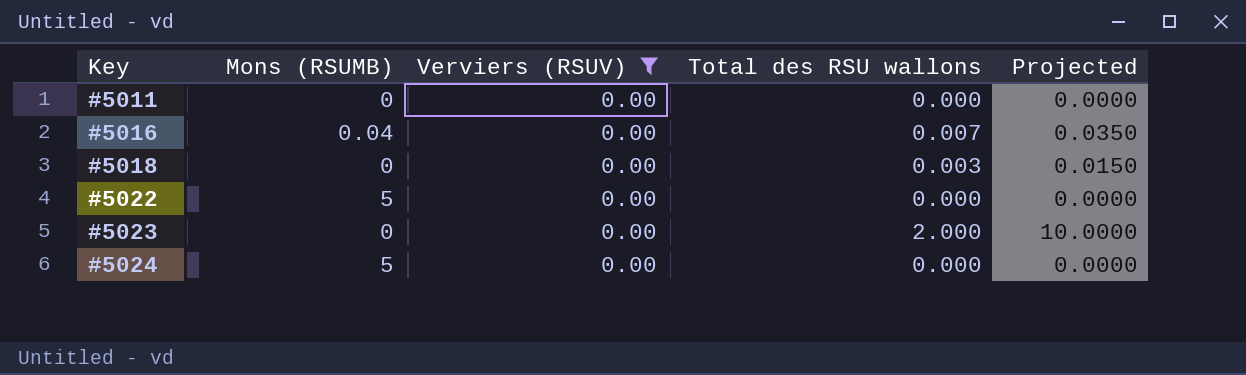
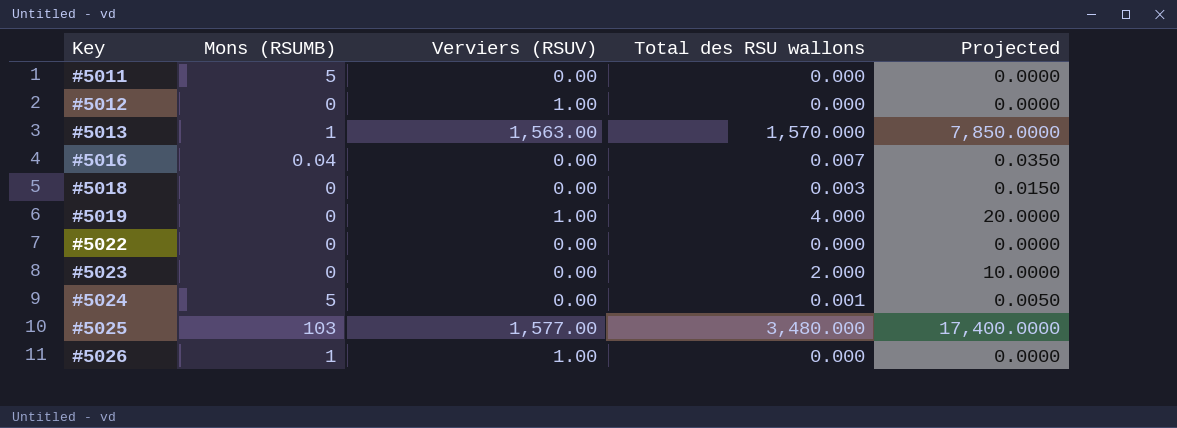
filter: Verviers (RSUV) = 0.00 -> none
#5011 | Mons (RSUMB): 0 -> 5
#5022 | Mons (RSUMB): 5 -> 0
#5024 | Total des RSU wallons: 0.000 -> 0.001
#5024 | Projected: 0.0000 -> 0.0050

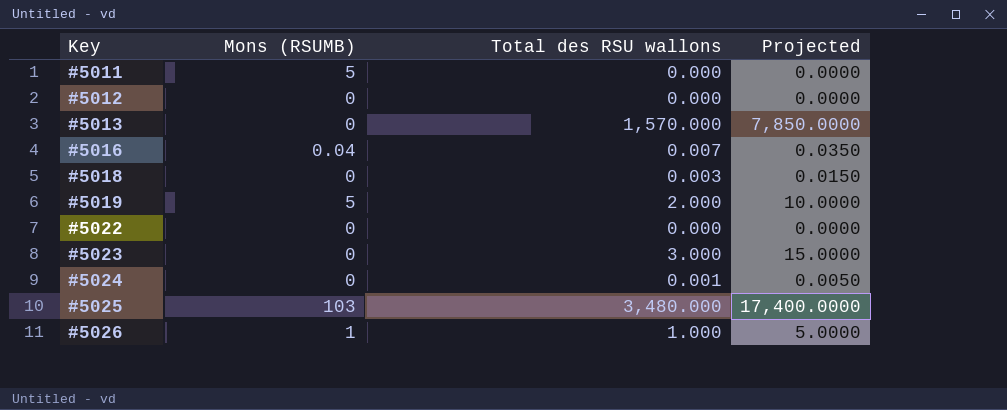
column Verviers (RSUV) | position: 3 -> none
#5013 | Mons (RSUMB): 1 -> 0
#5019 | Mons (RSUMB): 0 -> 5
#5019 | Total des RSU wallons: 4.000 -> 2.000
#5019 | Projected: 20.0000 -> 10.0000
#5023 | Total des RSU wallons: 2.000 -> 3.000
#5023 | Projected: 10.0000 -> 15.0000
#5024 | Mons (RSUMB): 5 -> 0
#5026 | Total des RSU wallons: 0.000 -> 1.000
#5026 | Projected: 0.0000 -> 5.0000

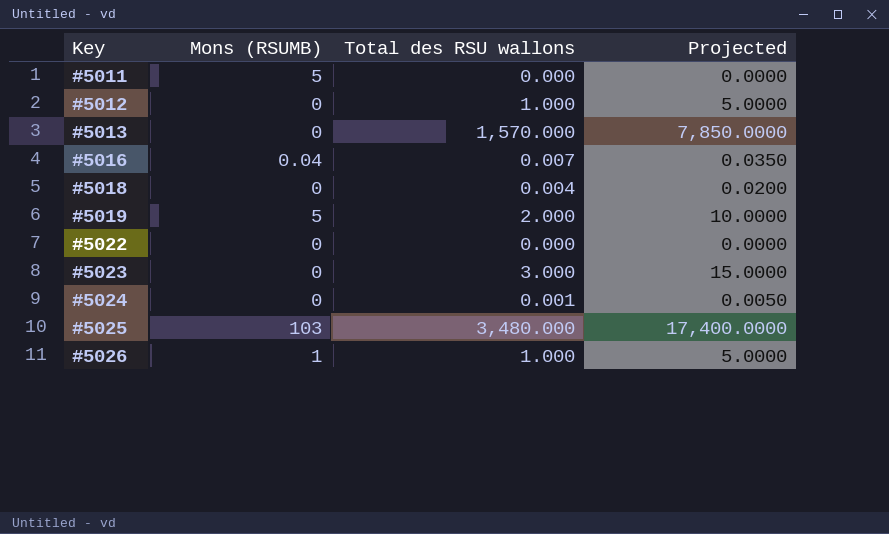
#5012 | Total des RSU wallons: 0.000 -> 1.000
#5012 | Projected: 0.0000 -> 5.0000
#5018 | Total des RSU wallons: 0.003 -> 0.004
#5018 | Projected: 0.0150 -> 0.0200

